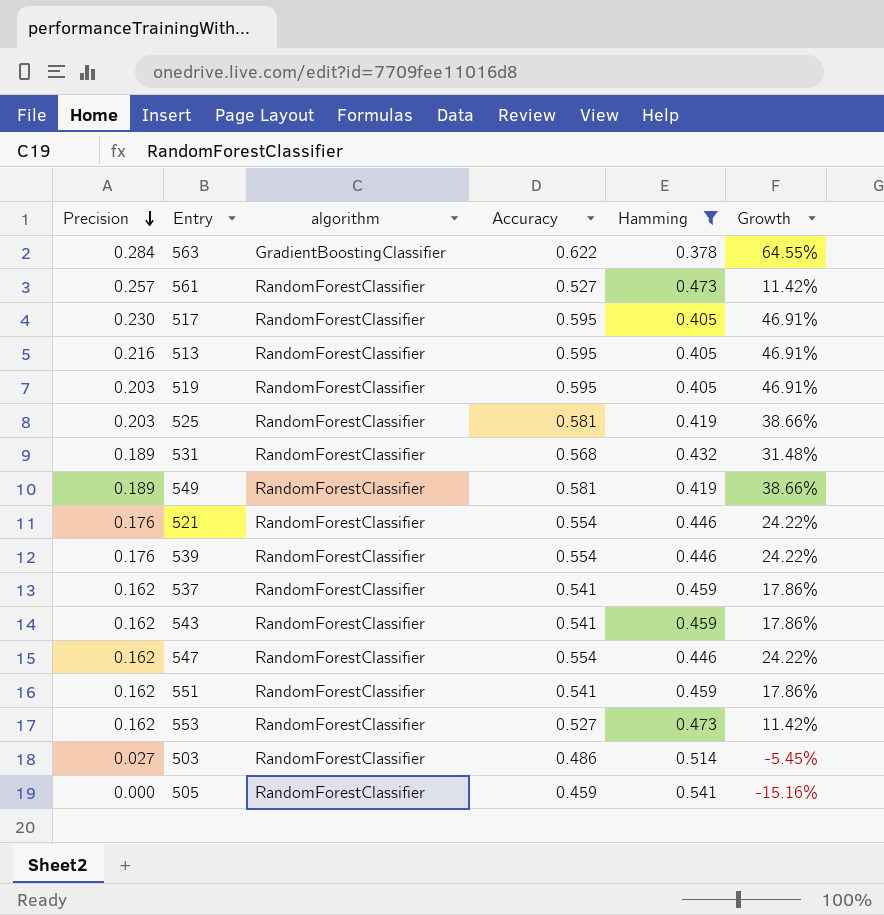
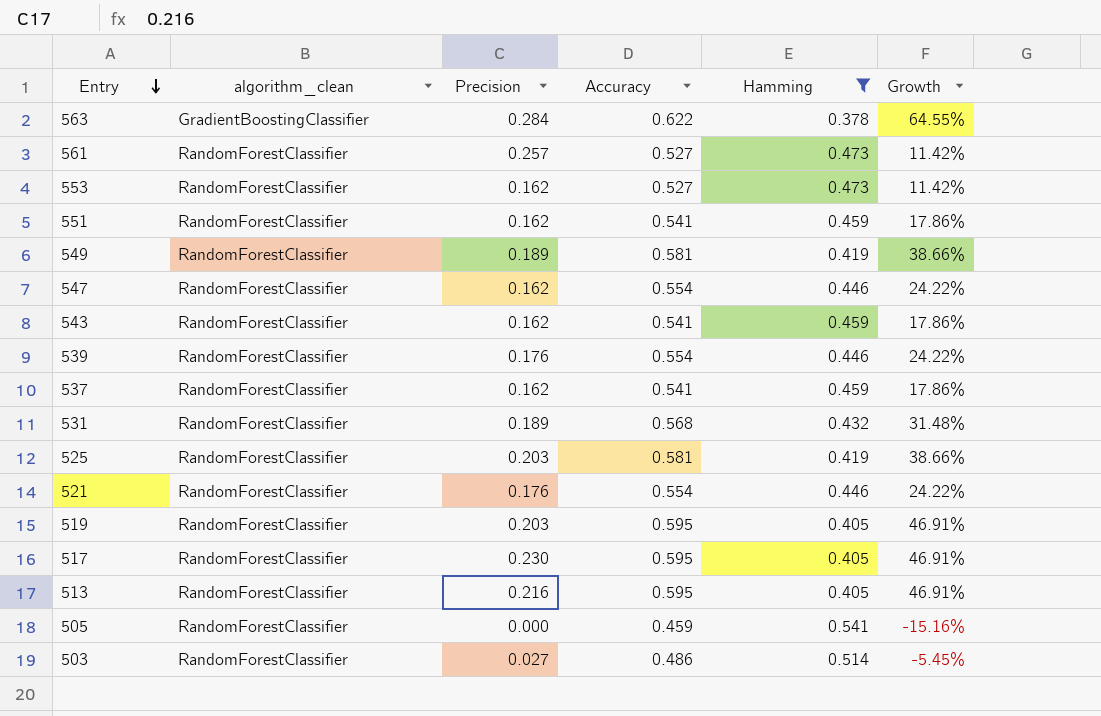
row order: Precision descending -> Entry descending
column name: algorithm -> algorithm_clean
column Precision | position: 1 -> 3

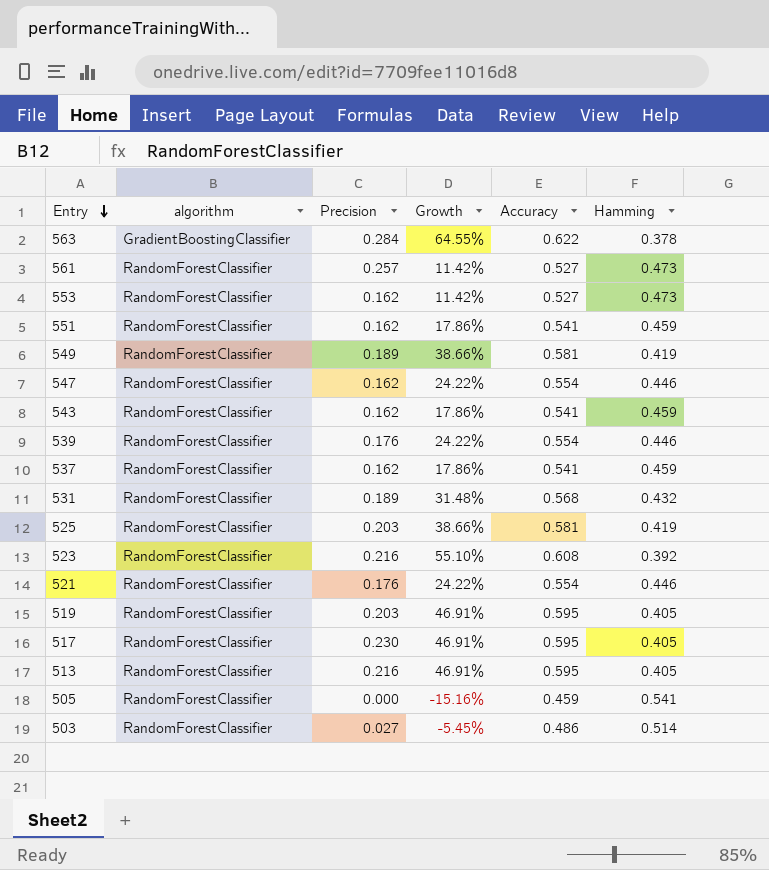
filter: Hamming != 0.392 -> none
column name: algorithm_clean -> algorithm
column Growth | position: 6 -> 4

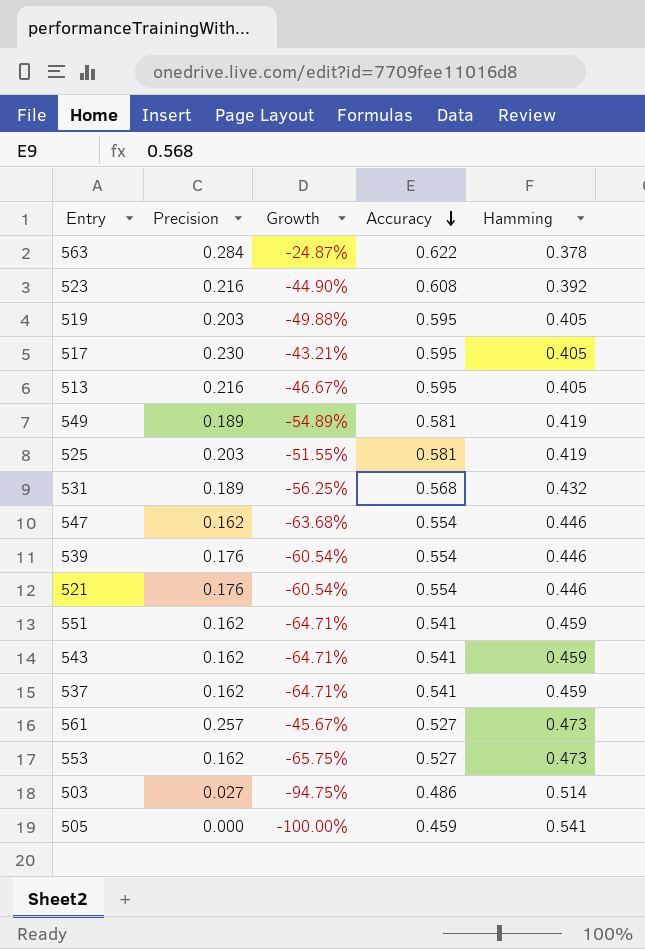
row order: Entry descending -> Accuracy descending
column algorithm | position: 2 -> none
column Growth | formula: ([Accuracy] - [Hamming]) / [Hamming] -> ([Precision] - [Hamming]) / [Hamming]

